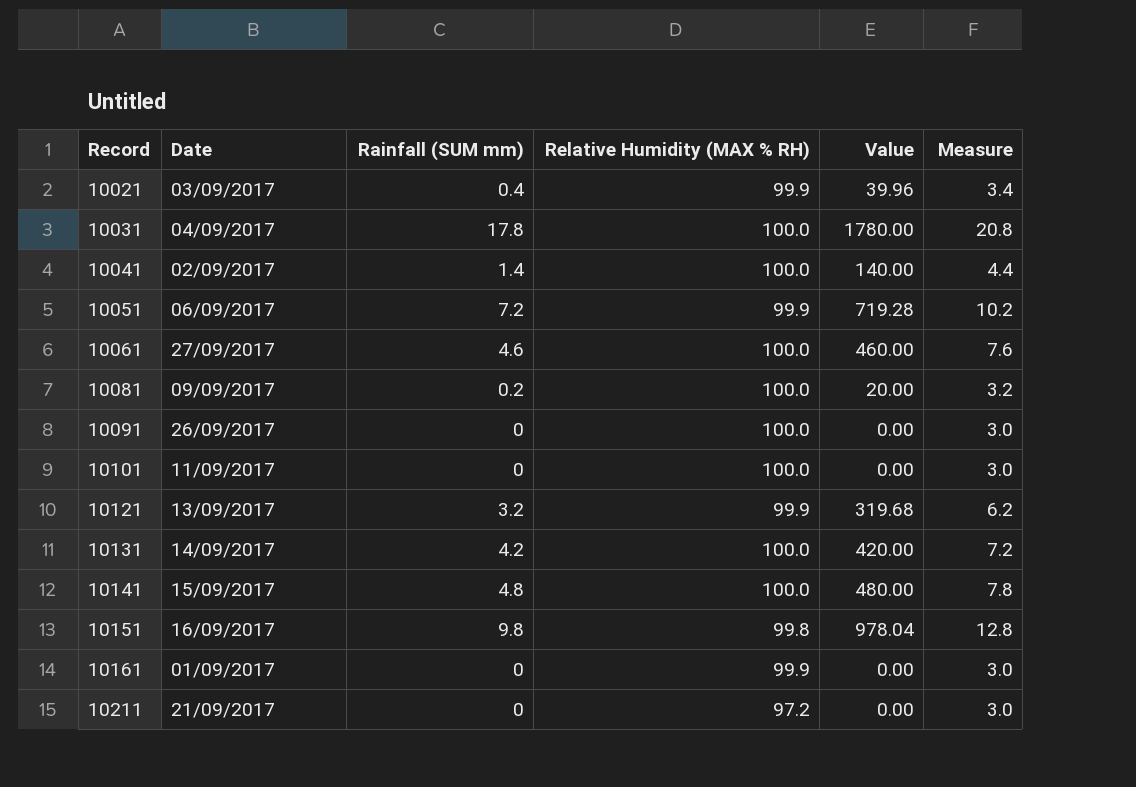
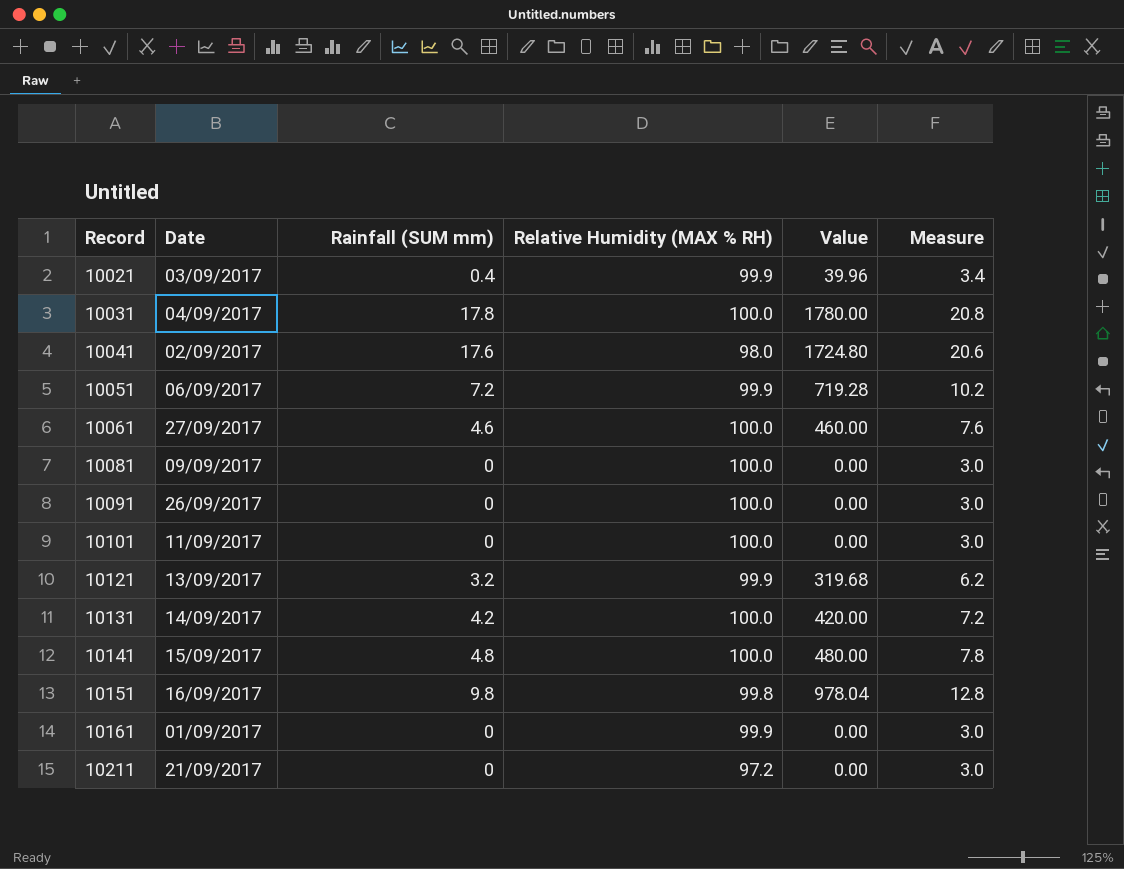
10041 | Rainfall (SUM mm): 1.4 -> 17.6
10041 | Relative Humidity (MAX % RH): 100.0 -> 98.0
10041 | Value: 140.00 -> 1724.80
10041 | Measure: 4.4 -> 20.6
10081 | Rainfall (SUM mm): 0.2 -> 0
10081 | Value: 20.00 -> 0.00
10081 | Measure: 3.2 -> 3.0

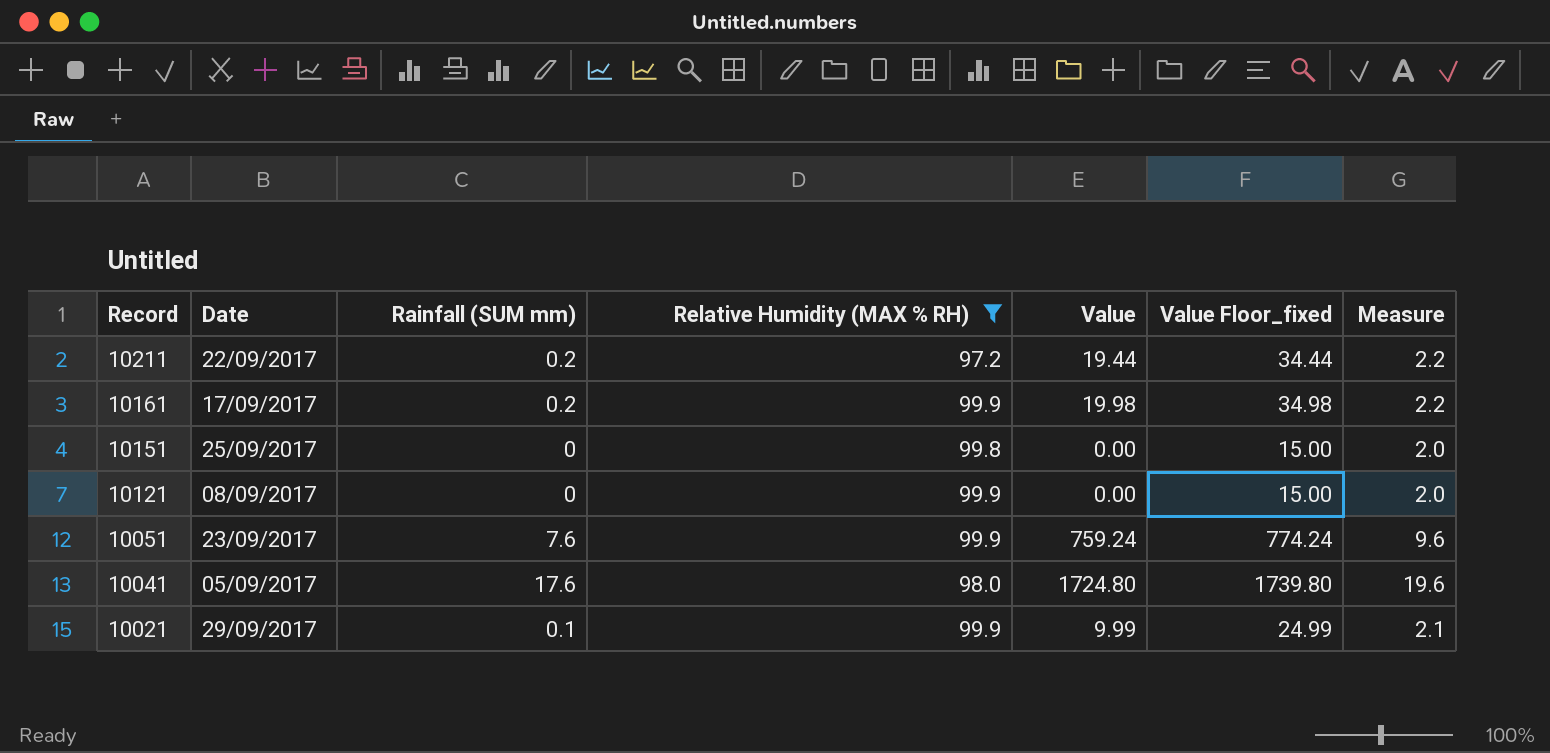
filter: none -> Relative Humidity (MAX % RH) != 100.0
row order: Record ascending -> Record descending
column Value Floor_fixed | formula: none -> [Value] + 15
column Measure | formula: [Rainfall (SUM mm)] + 3 -> [Rainfall (SUM mm)] + 2
10211 | Date: 21/09/2017 -> 22/09/2017
10211 | Rainfall (SUM mm): 0 -> 0.2
10211 | Value: 0.00 -> 19.44
10161 | Date: 01/09/2017 -> 17/09/2017
10161 | Rainfall (SUM mm): 0 -> 0.2
10161 | Value: 0.00 -> 19.98
10151 | Date: 16/09/2017 -> 25/09/2017
10151 | Rainfall (SUM mm): 9.8 -> 0
10151 | Value: 978.04 -> 0.00
10121 | Date: 13/09/2017 -> 08/09/2017
10121 | Rainfall (SUM mm): 3.2 -> 0
10121 | Value: 319.68 -> 0.00
10051 | Date: 06/09/2017 -> 23/09/2017
10051 | Rainfall (SUM mm): 7.2 -> 7.6
10051 | Value: 719.28 -> 759.24
10041 | Date: 02/09/2017 -> 05/09/2017
10021 | Date: 03/09/2017 -> 29/09/2017
10021 | Rainfall (SUM mm): 0.4 -> 0.1
10021 | Value: 39.96 -> 9.99

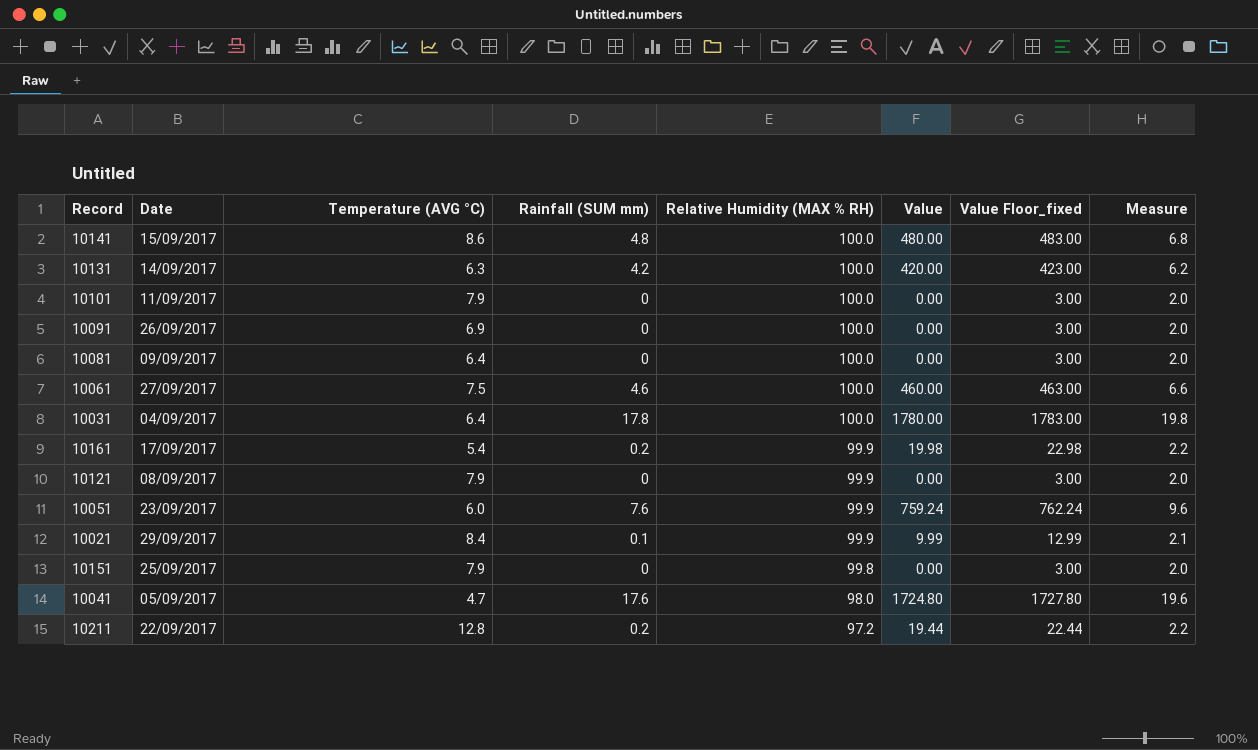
filter: Relative Humidity (MAX % RH) != 100.0 -> none
row order: Record descending -> Relative Humidity (MAX % RH) descending
column Temperature (AVG °C) | position: none -> 3
column Value Floor_fixed | formula: [Value] + 15 -> [Value] + 3

